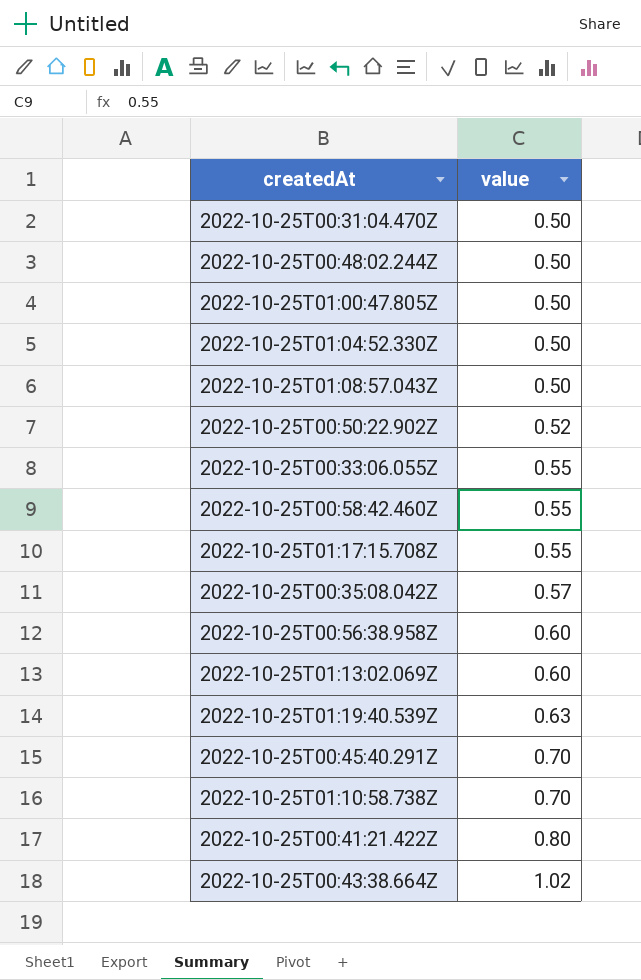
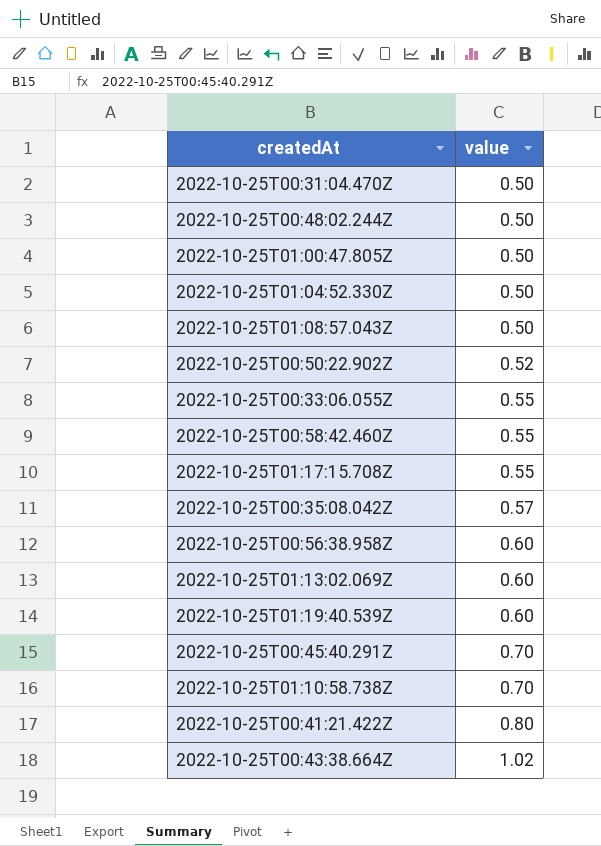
2022-10-25T01:19:40.539Z | value: 0.63 -> 0.60

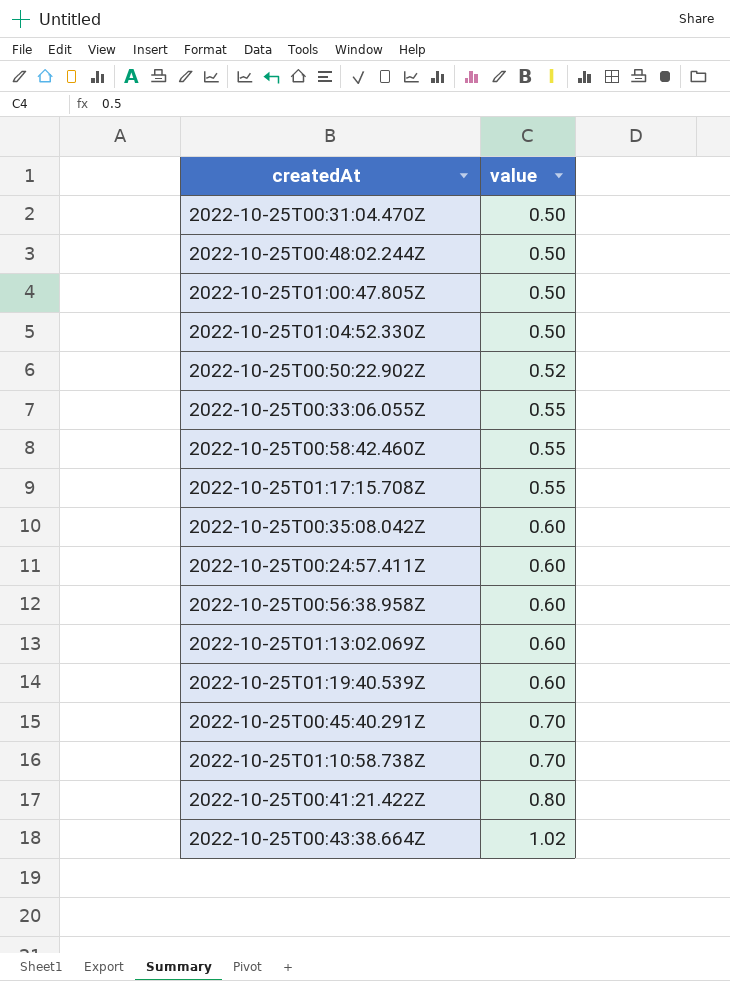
row 2022-10-25T01:08:57.043Z: 0.50 -> none
2022-10-25T00:35:08.042Z | value: 0.57 -> 0.60
row 2022-10-25T00:24:57.411Z: none -> 0.60

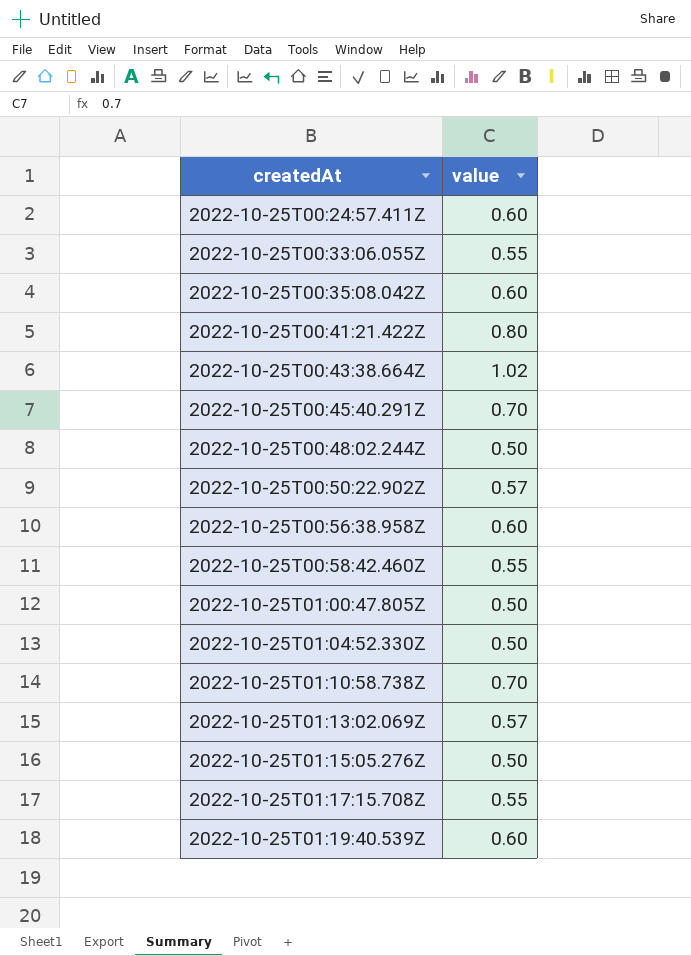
row order: value ascending -> createdAt ascending
row 2022-10-25T00:31:04.470Z: 0.50 -> none
2022-10-25T00:50:22.902Z | value: 0.52 -> 0.57
2022-10-25T01:13:02.069Z | value: 0.60 -> 0.57
row 2022-10-25T01:15:05.276Z: none -> 0.50

